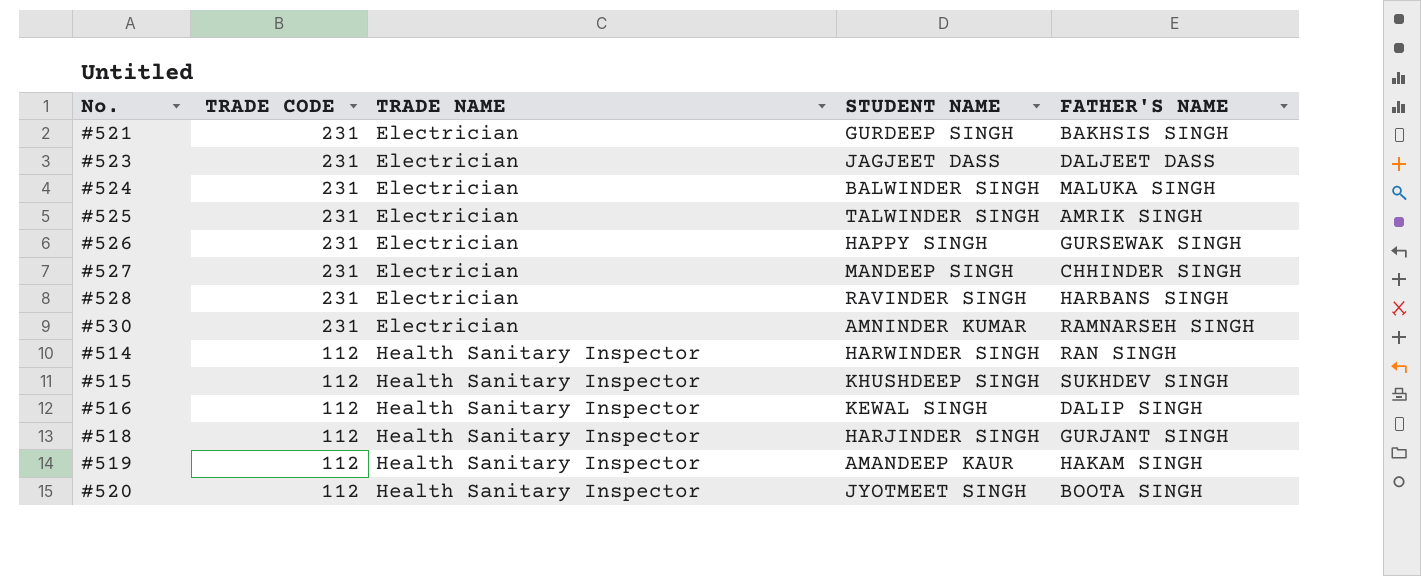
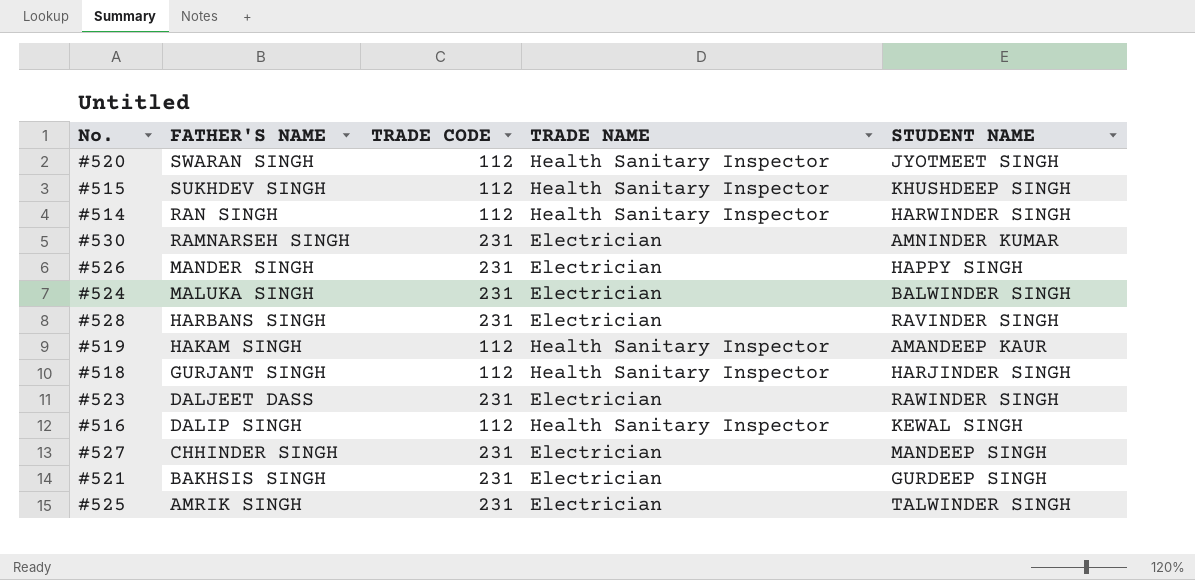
row order: TRADE CODE descending -> FATHER'S NAME descending
column FATHER'S NAME | position: 5 -> 2
#520 | FATHER'S NAME: BOOTA SINGH -> SWARAN SINGH
#526 | FATHER'S NAME: GURSEWAK SINGH -> MANDER SINGH
#523 | STUDENT NAME: JAGJEET DASS -> RAWINDER SINGH

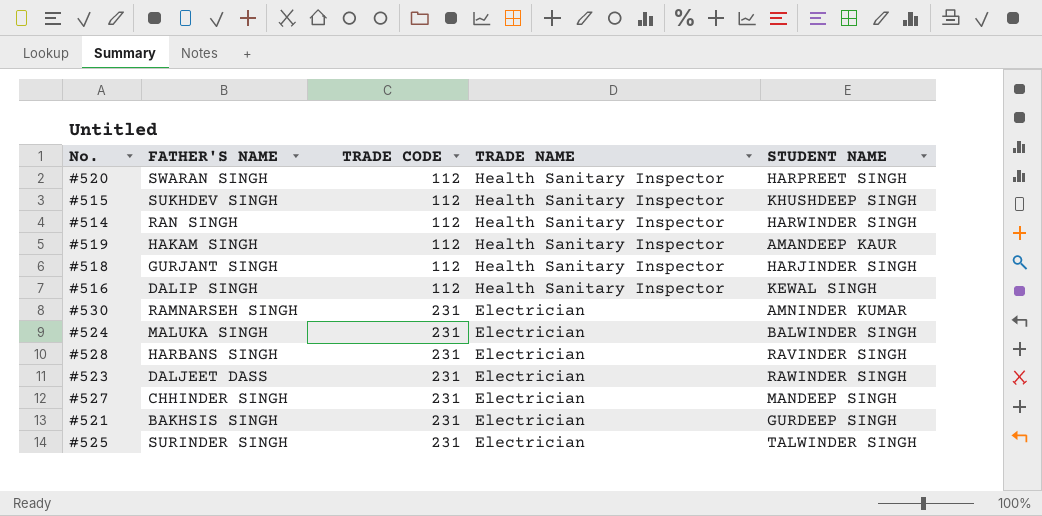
row order: FATHER'S NAME descending -> TRADE CODE ascending
row #526: MANDER SINGH | 231 | Electrician | HAPPY SINGH -> none
#520 | STUDENT NAME: JYOTMEET SINGH -> HARPREET SINGH
#525 | FATHER'S NAME: AMRIK SINGH -> SURINDER SINGH

